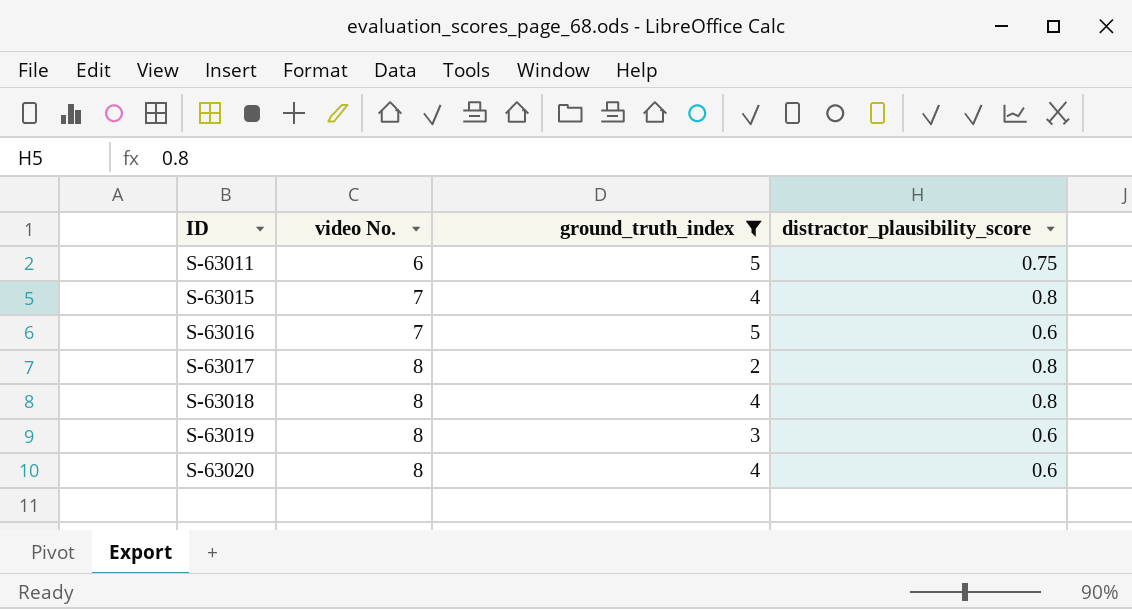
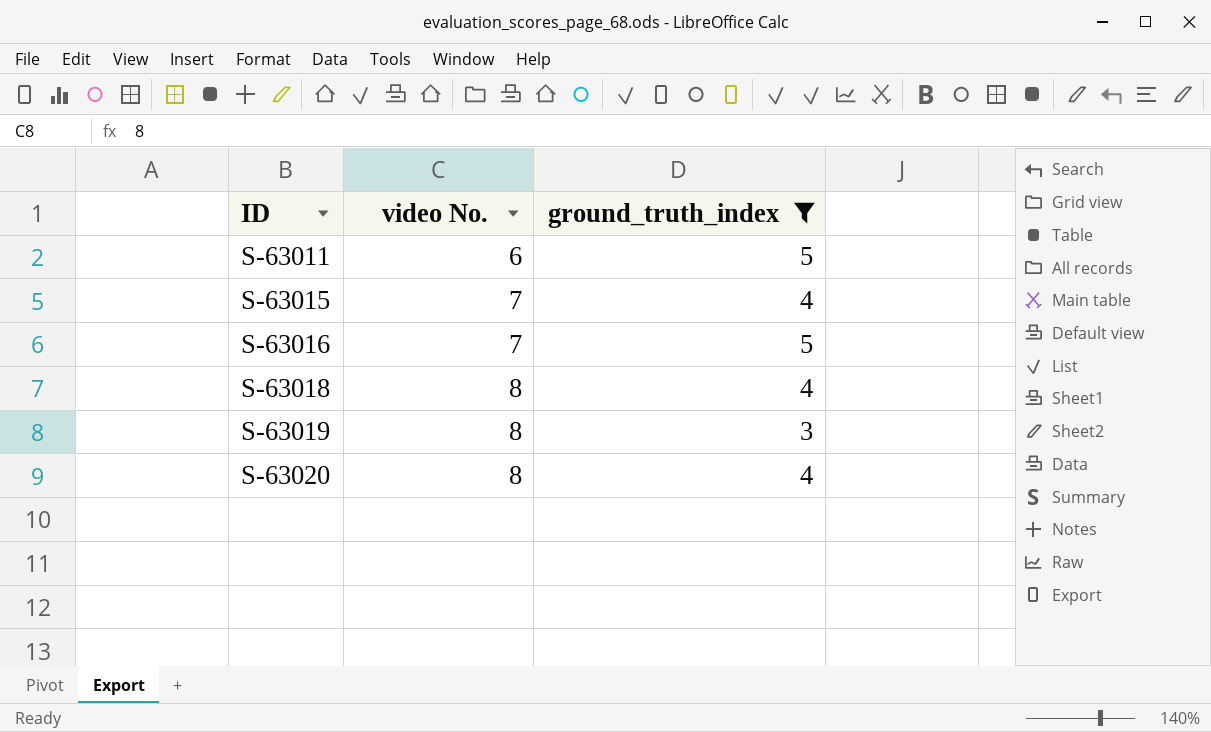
column distractor_plausibility_score | position: 4 -> none
row S-63017: 8 | 2 | 0.8 -> none

